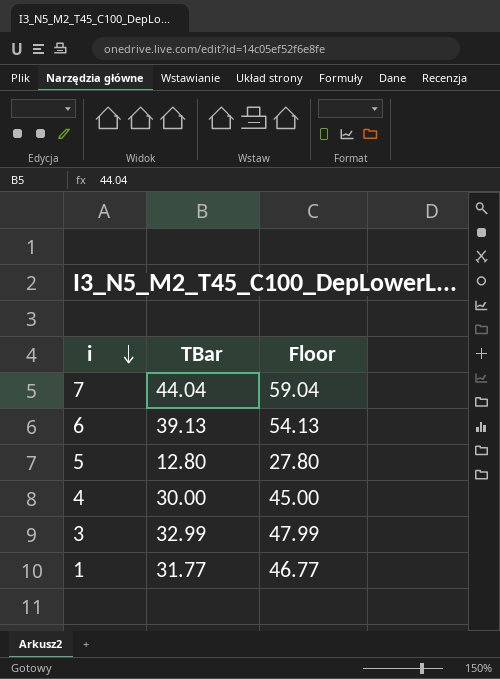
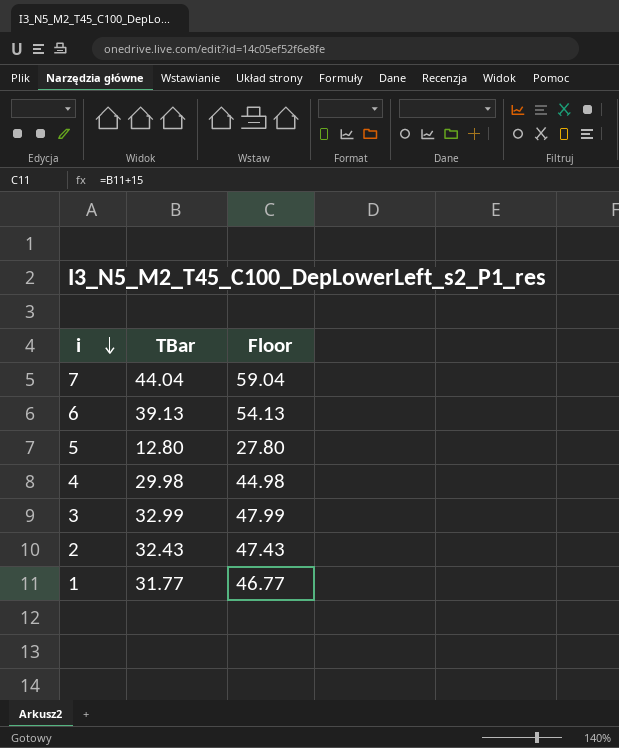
4 | TBar: 30.00 -> 29.98
4 | Floor: 45.00 -> 44.98
row 2: none -> 32.43 | 47.43

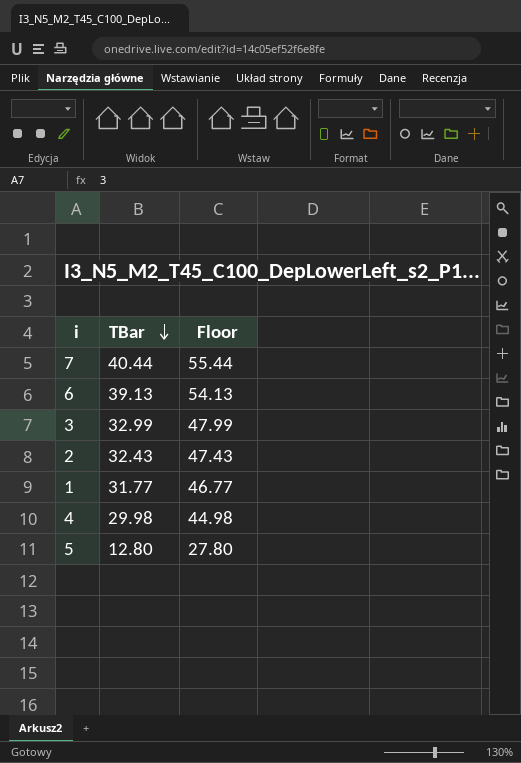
row order: i descending -> TBar descending
7 | TBar: 44.04 -> 40.44
7 | Floor: 59.04 -> 55.44

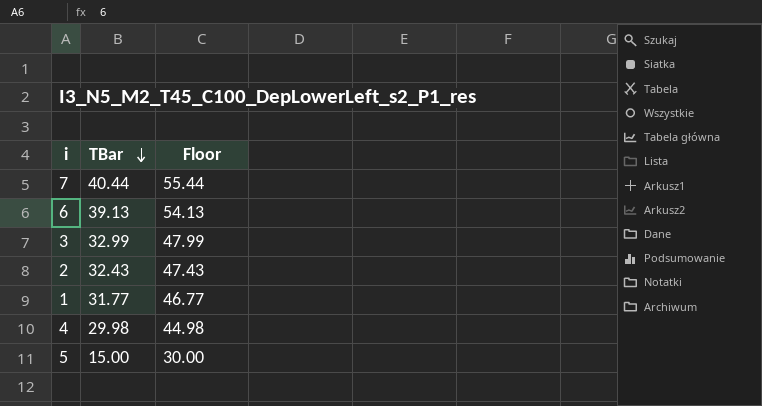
5 | TBar: 12.80 -> 15.00
5 | Floor: 27.80 -> 30.00

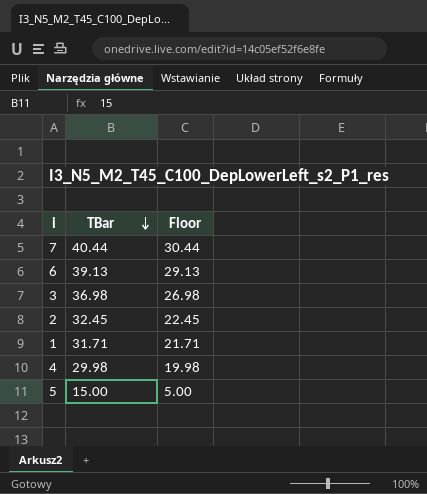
column Floor | formula: [TBar] + 15 -> [TBar] - 10
3 | TBar: 32.99 -> 36.98
2 | TBar: 32.43 -> 32.45
1 | TBar: 31.77 -> 31.71

